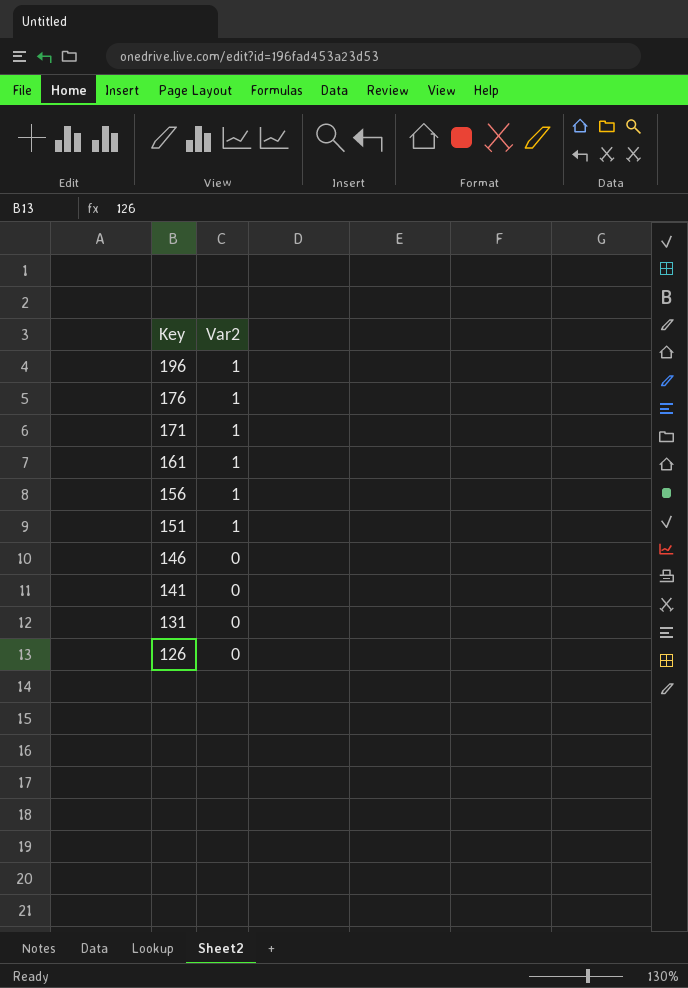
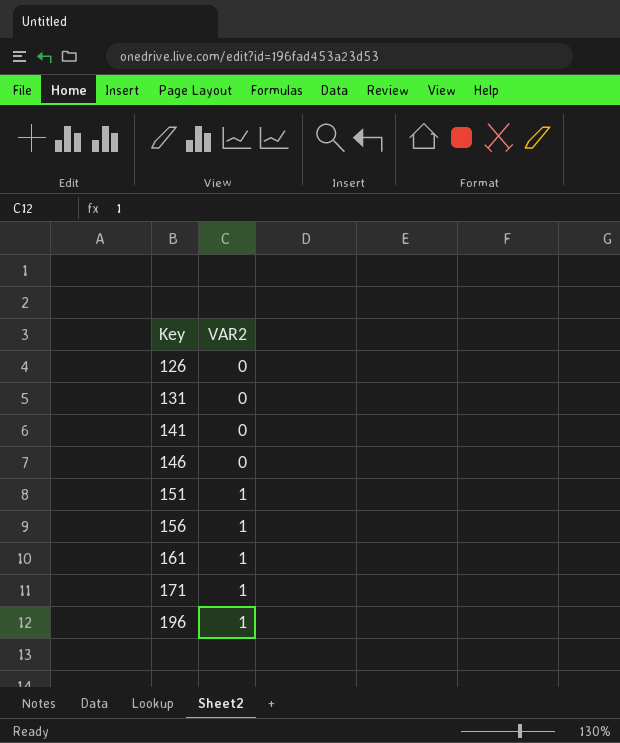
row order: Key descending -> Key ascending
column name: Var2 -> VAR2
row 176: 1 -> none

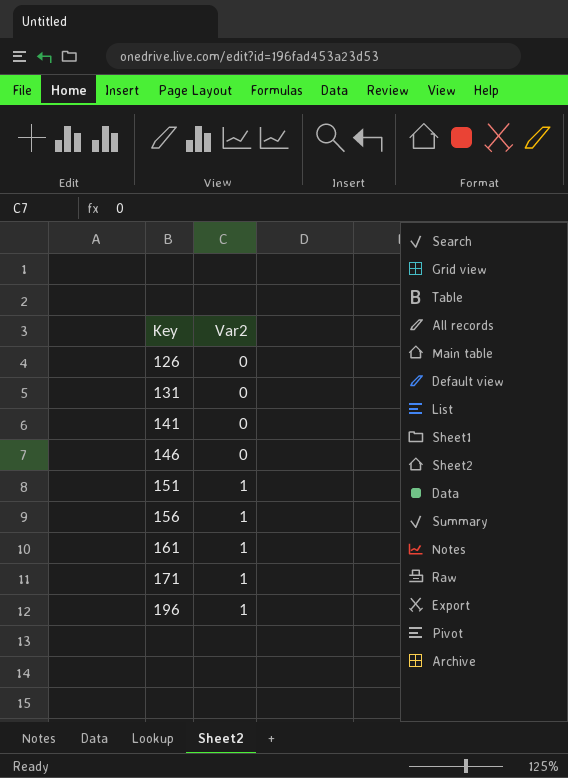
column name: VAR2 -> Var2

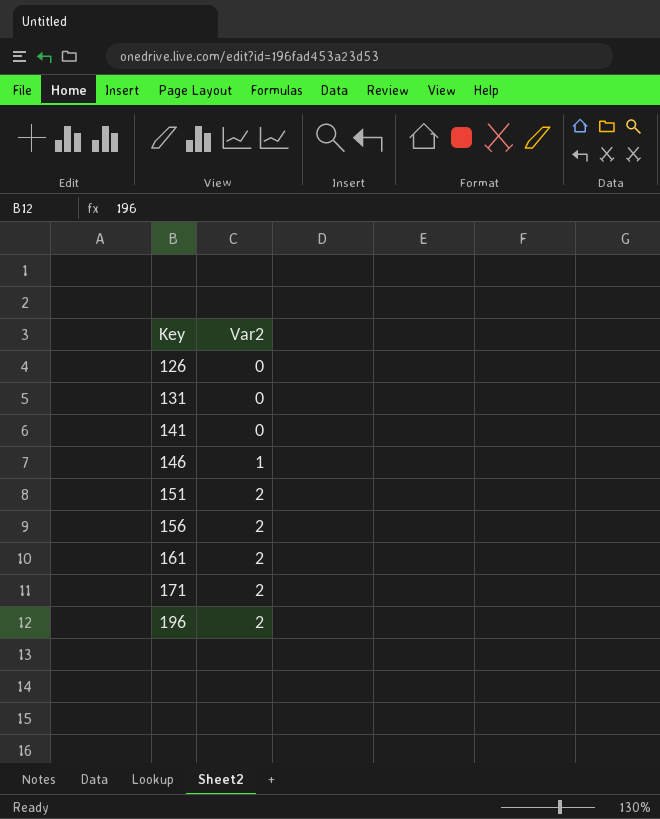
146 | Var2: 0 -> 1
151 | Var2: 1 -> 2
156 | Var2: 1 -> 2
161 | Var2: 1 -> 2
171 | Var2: 1 -> 2
196 | Var2: 1 -> 2

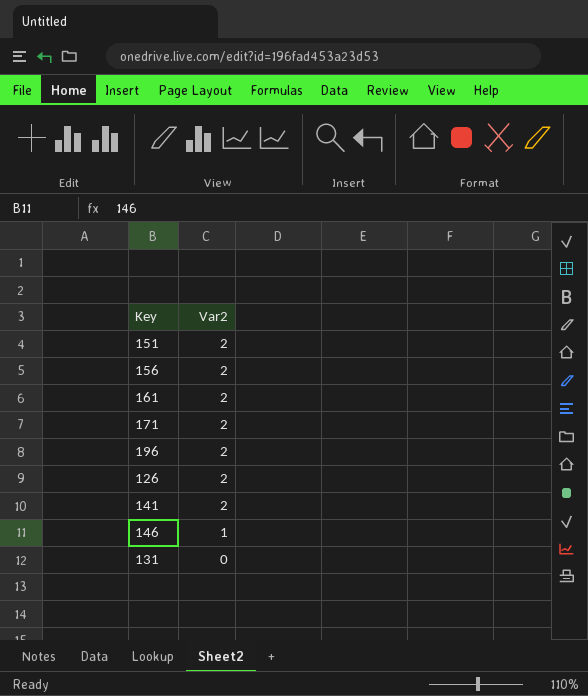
row order: Key ascending -> Var2 descending
126 | Var2: 0 -> 2
141 | Var2: 0 -> 2

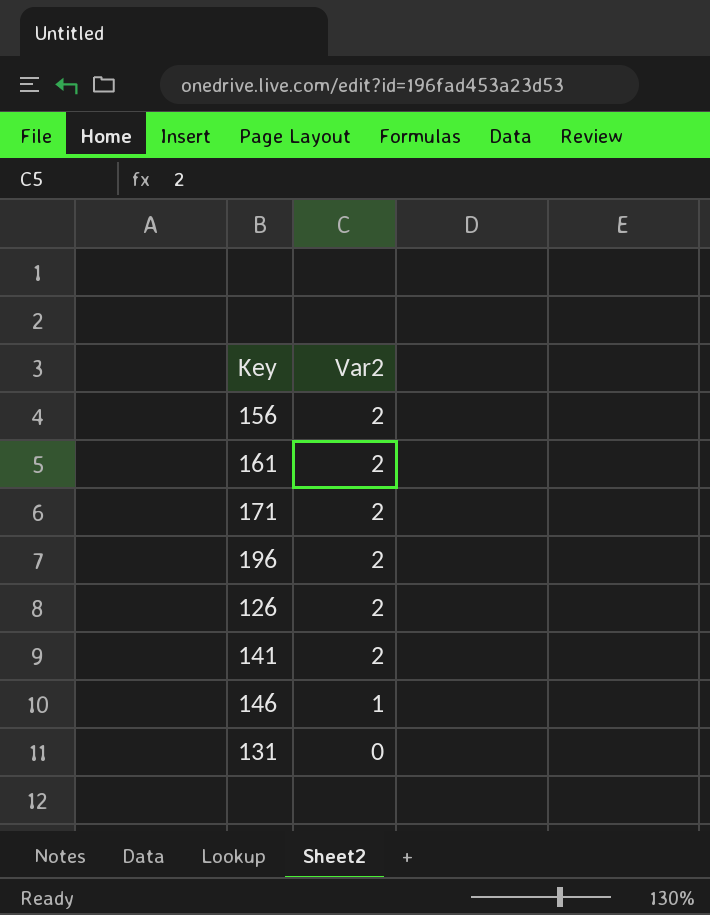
row 151: 2 -> none

